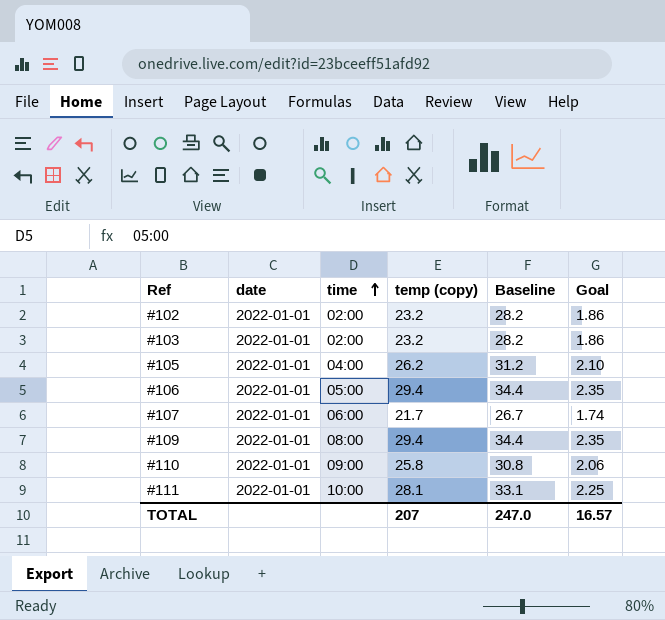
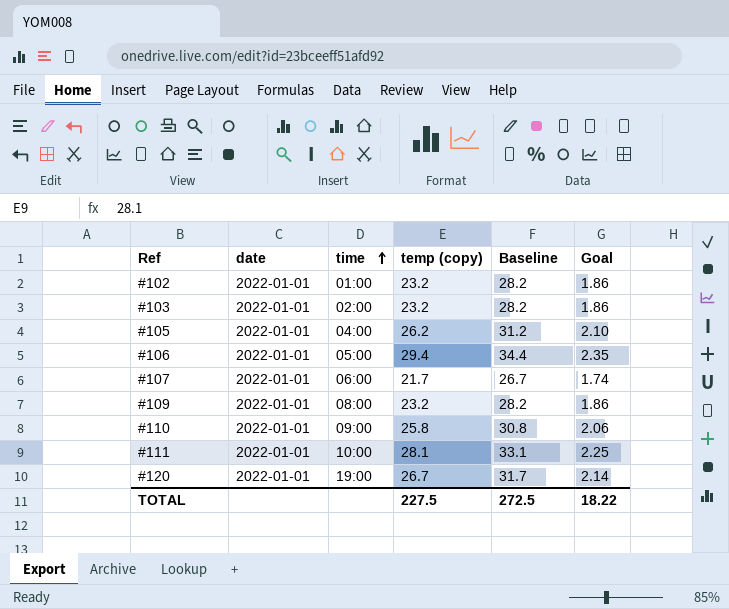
#102 | time: 02:00 -> 01:00
#109 | temp (copy): 29.4 -> 23.2
#109 | Baseline: 34.4 -> 28.2
#109 | Goal: 2.35 -> 1.86
row #120: none -> 2022-01-01 | 19:00 | 26.7 | 31.7 | 2.14
TOTAL | temp (copy): 207 -> 227.5
TOTAL | Baseline: 247.0 -> 272.5
TOTAL | Goal: 16.57 -> 18.22

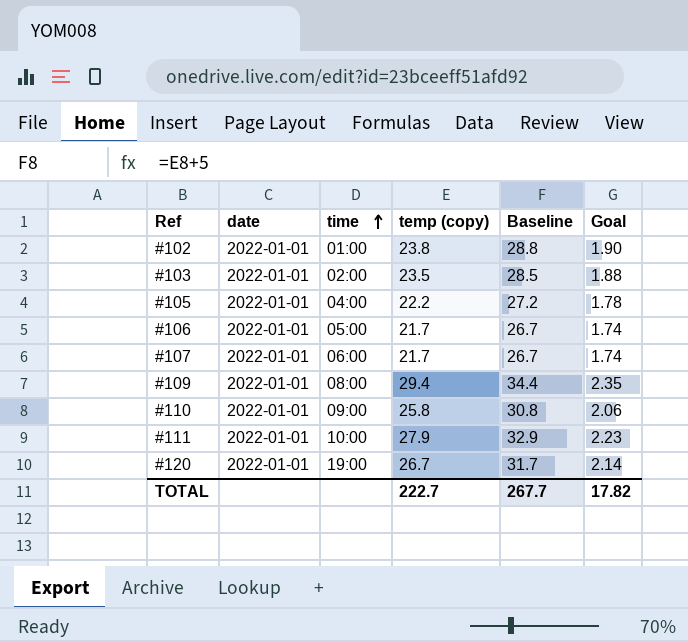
#102 | temp (copy): 23.2 -> 23.8
#102 | Baseline: 28.2 -> 28.8
#102 | Goal: 1.86 -> 1.90
#103 | temp (copy): 23.2 -> 23.5
#103 | Baseline: 28.2 -> 28.5
#103 | Goal: 1.86 -> 1.88
#105 | temp (copy): 26.2 -> 22.2
#105 | Baseline: 31.2 -> 27.2
#105 | Goal: 2.10 -> 1.78
#106 | temp (copy): 29.4 -> 21.7
#106 | Baseline: 34.4 -> 26.7
#106 | Goal: 2.35 -> 1.74
#109 | temp (copy): 23.2 -> 29.4
#109 | Baseline: 28.2 -> 34.4
#109 | Goal: 1.86 -> 2.35
#111 | temp (copy): 28.1 -> 27.9
#111 | Baseline: 33.1 -> 32.9
#111 | Goal: 2.25 -> 2.23
TOTAL | temp (copy): 227.5 -> 222.7
TOTAL | Baseline: 272.5 -> 267.7
TOTAL | Goal: 18.22 -> 17.82

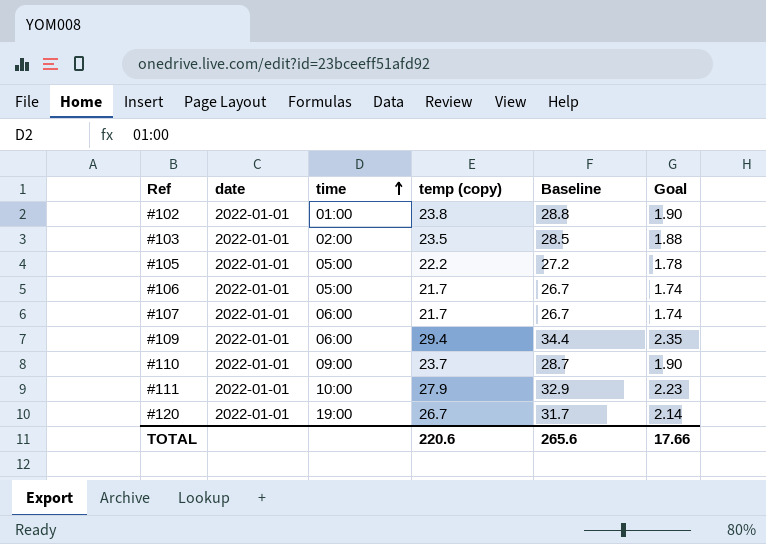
#105 | time: 04:00 -> 05:00
#109 | time: 08:00 -> 06:00
#110 | temp (copy): 25.8 -> 23.7
#110 | Baseline: 30.8 -> 28.7
#110 | Goal: 2.06 -> 1.90
TOTAL | temp (copy): 222.7 -> 220.6
TOTAL | Baseline: 267.7 -> 265.6
TOTAL | Goal: 17.82 -> 17.66

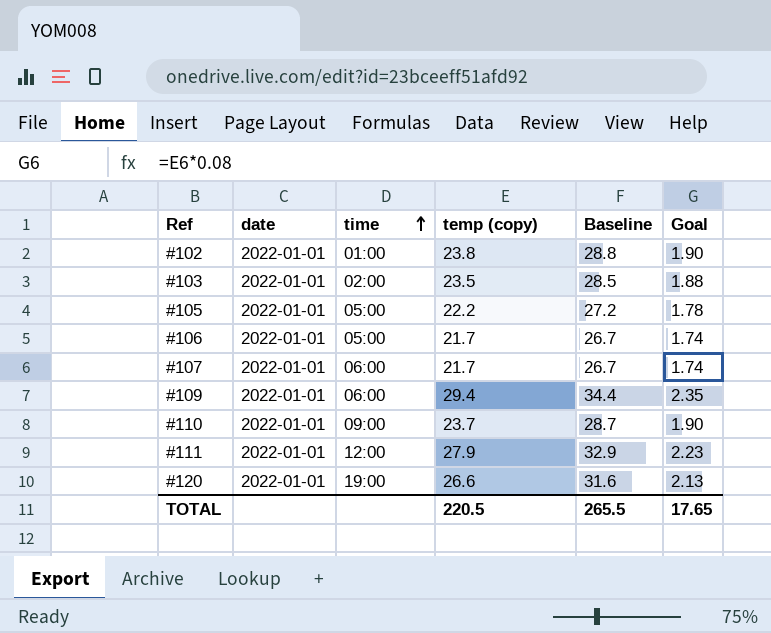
#111 | time: 10:00 -> 12:00
#120 | temp (copy): 26.7 -> 26.6
#120 | Baseline: 31.7 -> 31.6
#120 | Goal: 2.14 -> 2.13
TOTAL | temp (copy): 220.6 -> 220.5
TOTAL | Baseline: 265.6 -> 265.5
TOTAL | Goal: 17.66 -> 17.65

